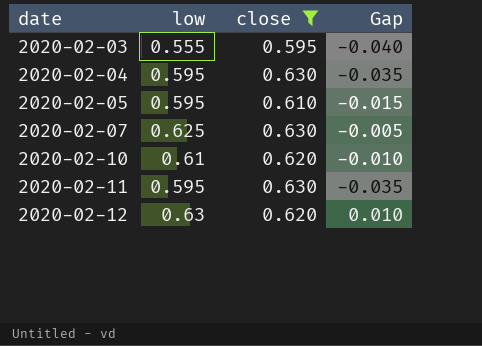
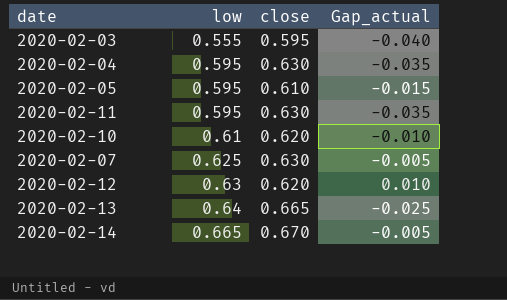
filter: close <= 0.630 -> none
row order: date ascending -> low ascending
column name: Gap -> Gap_actual

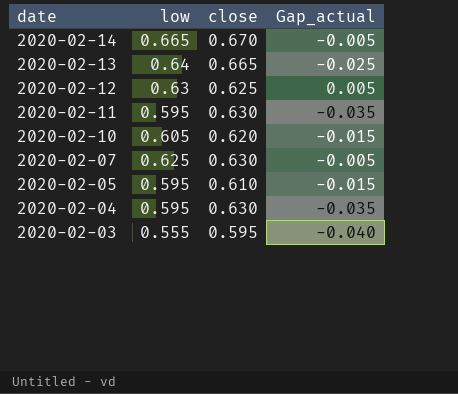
row order: low ascending -> date descending
2020-02-12 | close: 0.620 -> 0.625
2020-02-12 | Gap_actual: 0.010 -> 0.005
2020-02-10 | low: 0.61 -> 0.605
2020-02-10 | Gap_actual: -0.010 -> -0.015

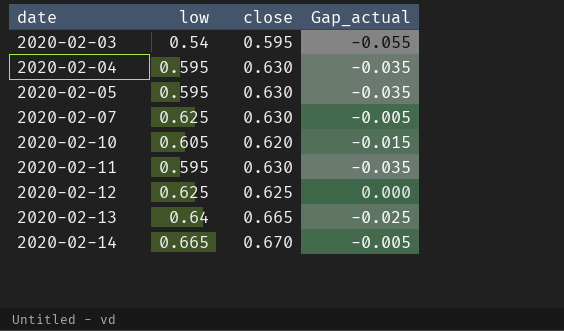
row order: date descending -> date ascending
2020-02-03 | low: 0.555 -> 0.54
2020-02-03 | Gap_actual: -0.040 -> -0.055
2020-02-05 | close: 0.610 -> 0.630
2020-02-05 | Gap_actual: -0.015 -> -0.035
2020-02-12 | low: 0.63 -> 0.625
2020-02-12 | Gap_actual: 0.005 -> 0.000

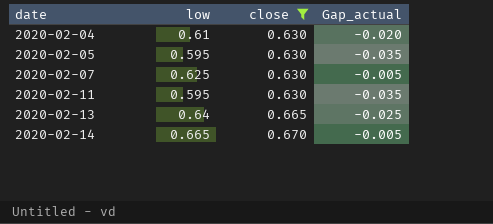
filter: none -> close >= 0.630
2020-02-04 | low: 0.595 -> 0.61
2020-02-04 | Gap_actual: -0.035 -> -0.020

